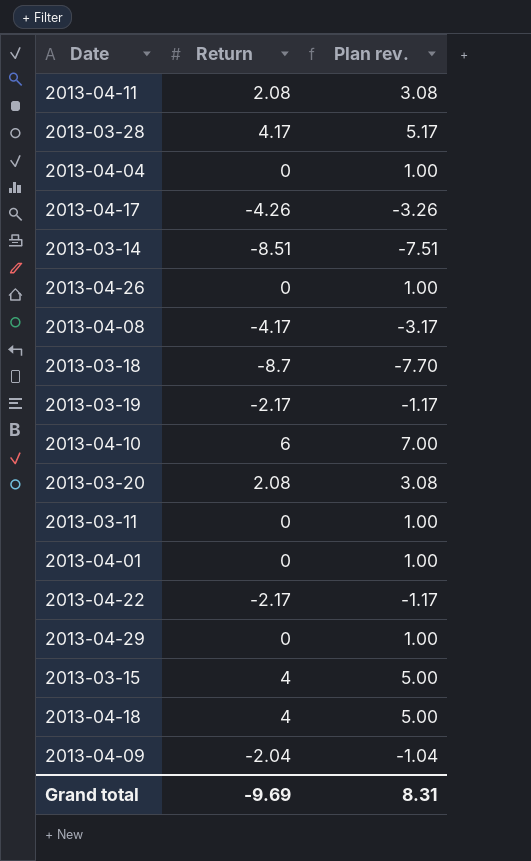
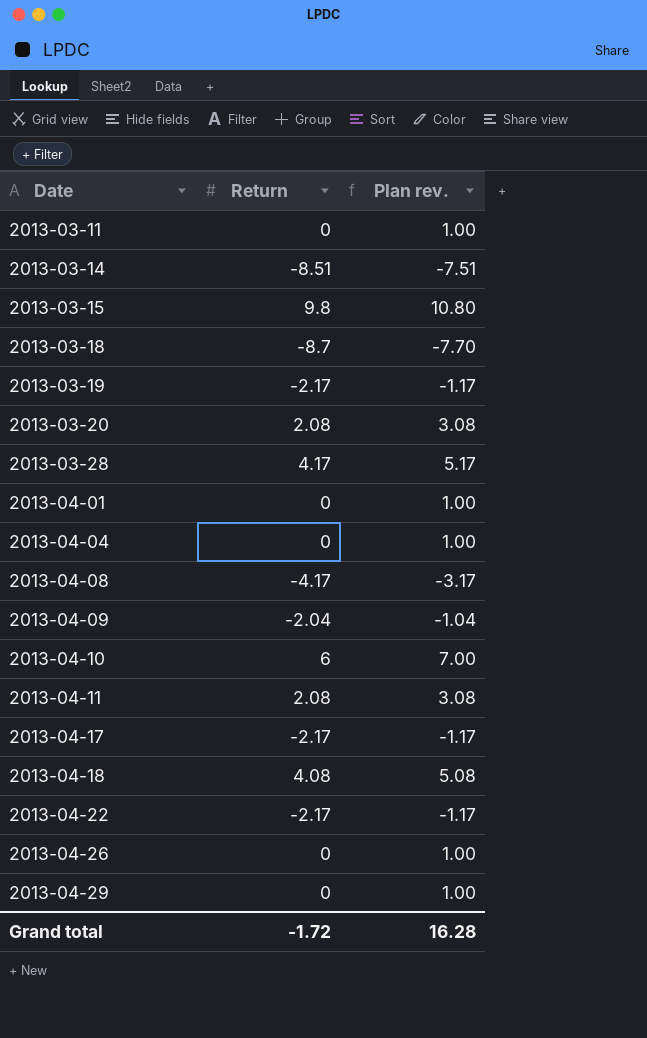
row order: none -> Date ascending
2013-03-15 | Return: 4 -> 9.8
2013-03-15 | Plan rev.: 5.00 -> 10.80
2013-04-17 | Return: -4.26 -> -2.17
2013-04-17 | Plan rev.: -3.26 -> -1.17
2013-04-18 | Return: 4 -> 4.08
2013-04-18 | Plan rev.: 5.00 -> 5.08
Grand total | Return: -9.69 -> -1.72
Grand total | Plan rev.: 8.31 -> 16.28

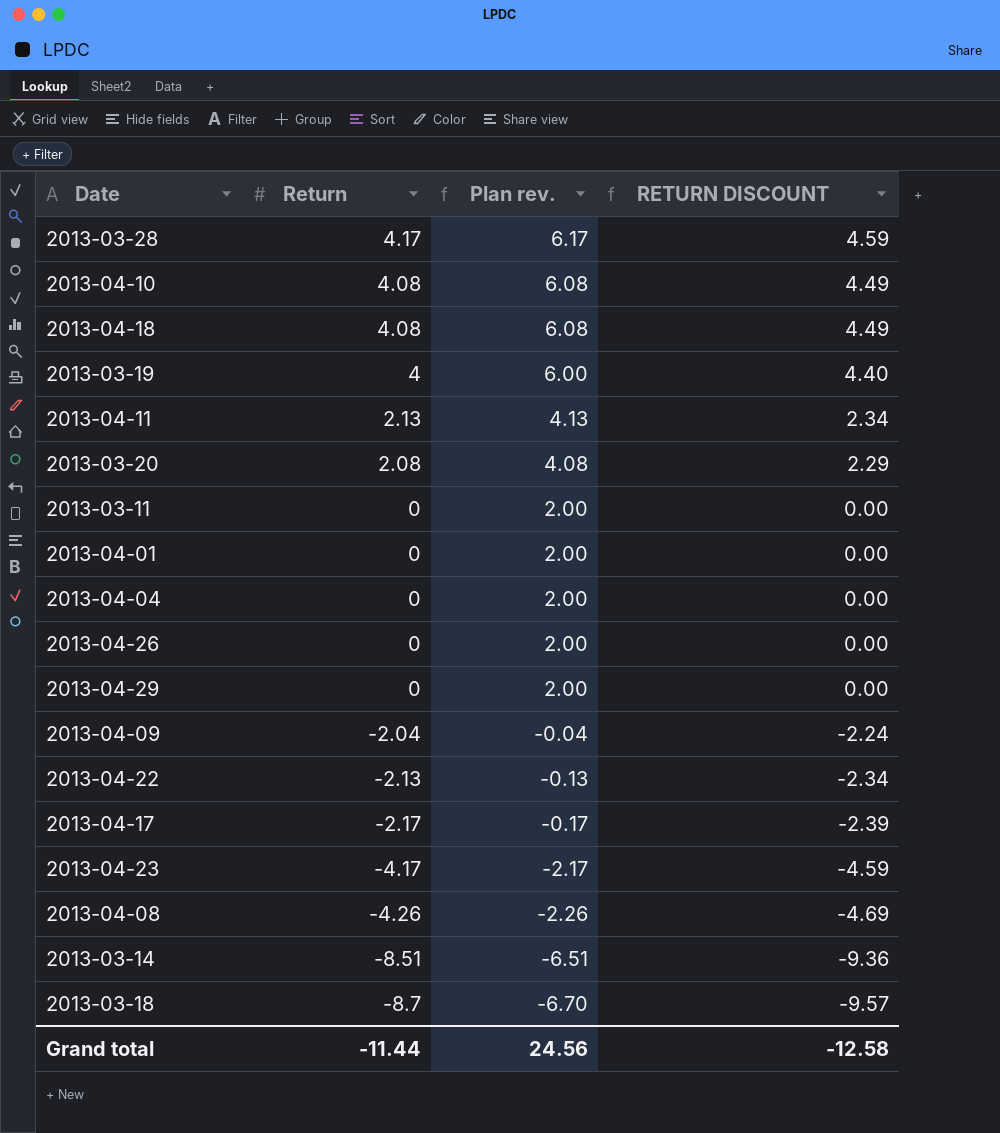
row order: Date ascending -> Return descending
column Plan rev. | formula: [Return] + 1 -> [Return] + 2
column RETURN DISCOUNT | formula: none -> [Return] * 1.1
row 2013-03-15: 9.8 | 10.80 -> none
2013-04-10 | Return: 6 -> 4.08
2013-03-19 | Return: -2.17 -> 4
2013-04-11 | Return: 2.08 -> 2.13
2013-04-22 | Return: -2.17 -> -2.13
row 2013-04-23: none -> -4.17 | -2.17 | -4.59
2013-04-08 | Return: -4.17 -> -4.26
Grand total | Return: -1.72 -> -11.44
Grand total | Plan rev.: 16.28 -> 24.56

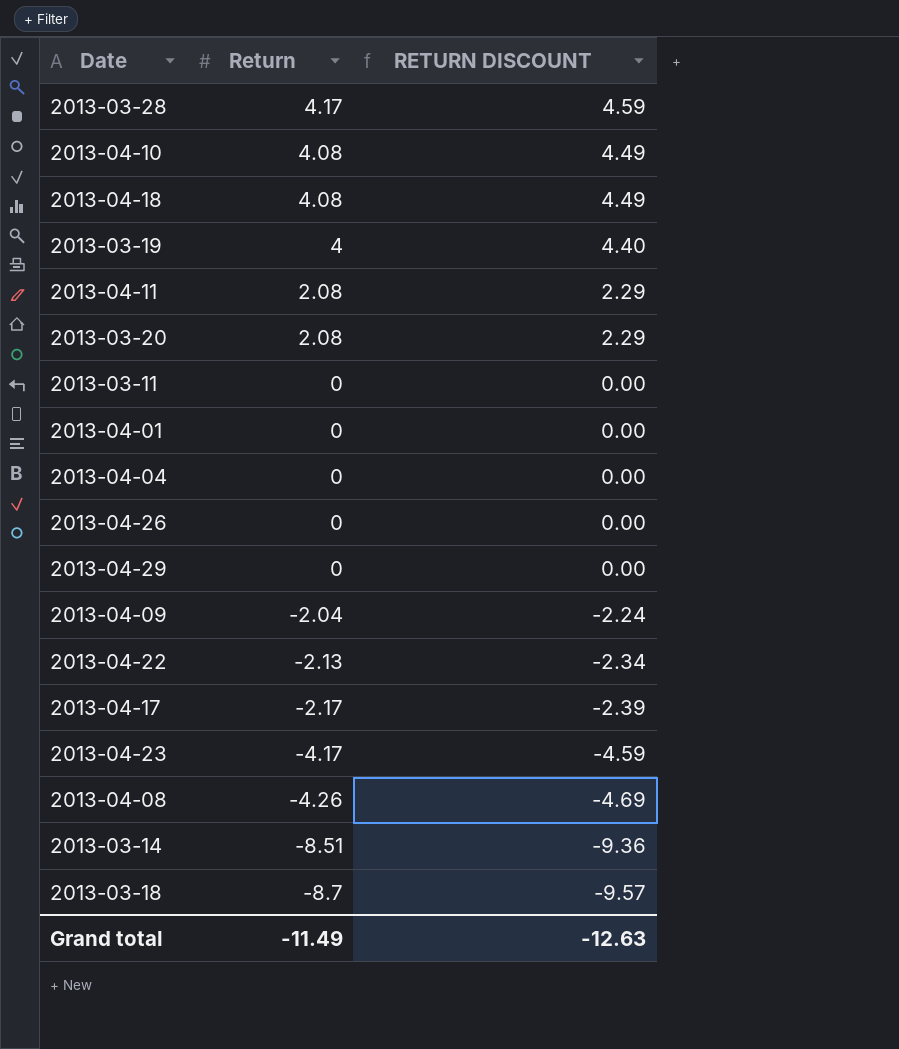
column Plan rev. | formula: [Return] + 2 -> none
2013-04-11 | Return: 2.13 -> 2.08
2013-04-11 | RETURN DISCOUNT: 2.34 -> 2.29
Grand total | Return: -11.44 -> -11.49
Grand total | RETURN DISCOUNT: -12.58 -> -12.63

